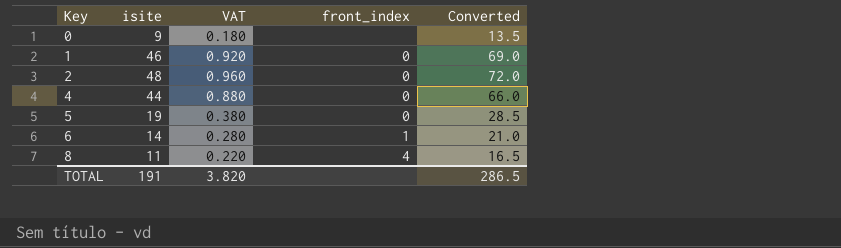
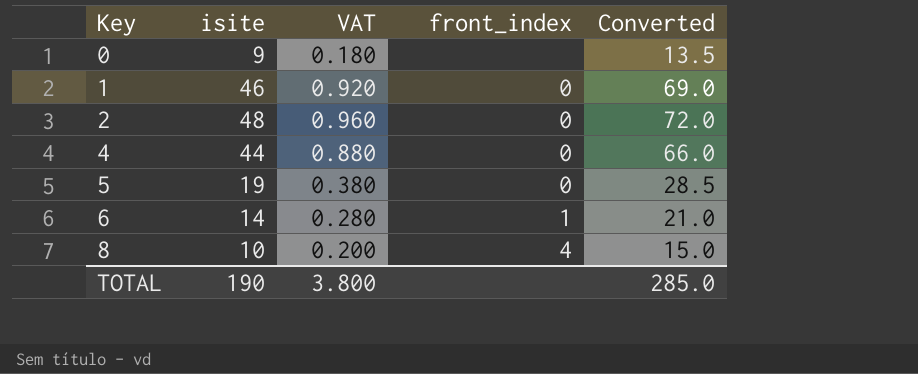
8 | isite: 11 -> 10
8 | VAT: 0.220 -> 0.200
8 | Converted: 16.5 -> 15.0
TOTAL | isite: 191 -> 190
TOTAL | VAT: 3.820 -> 3.800
TOTAL | Converted: 286.5 -> 285.0

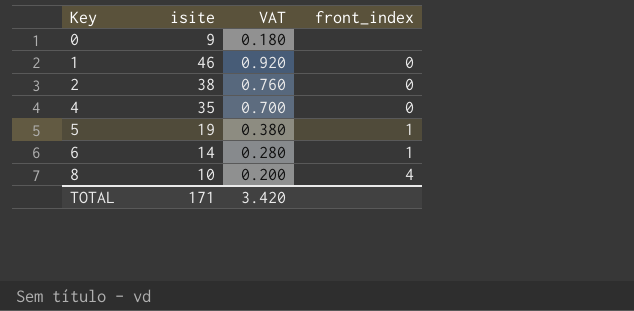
column Converted | formula: [isite] * 1.5 -> none
2 | isite: 48 -> 38
2 | VAT: 0.960 -> 0.760
4 | isite: 44 -> 35
4 | VAT: 0.880 -> 0.700
5 | front_index: 0 -> 1
TOTAL | isite: 190 -> 171
TOTAL | VAT: 3.800 -> 3.420

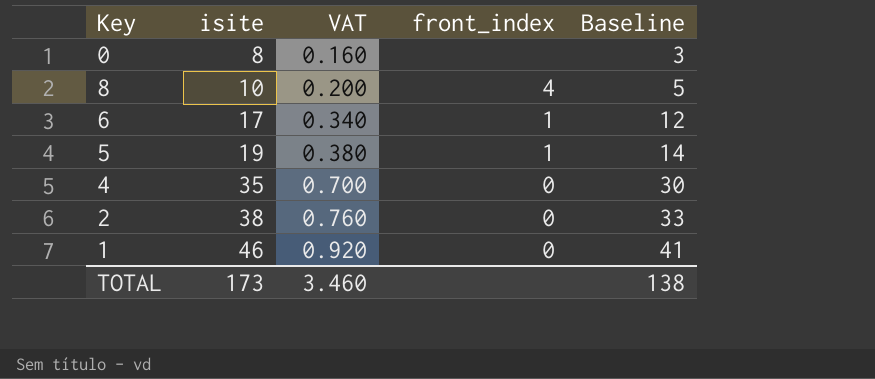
row order: Key ascending -> isite ascending
column Baseline | formula: none -> [isite] - 5
0 | isite: 9 -> 8
0 | VAT: 0.180 -> 0.160
6 | isite: 14 -> 17
6 | VAT: 0.280 -> 0.340
TOTAL | isite: 171 -> 173
TOTAL | VAT: 3.420 -> 3.460

